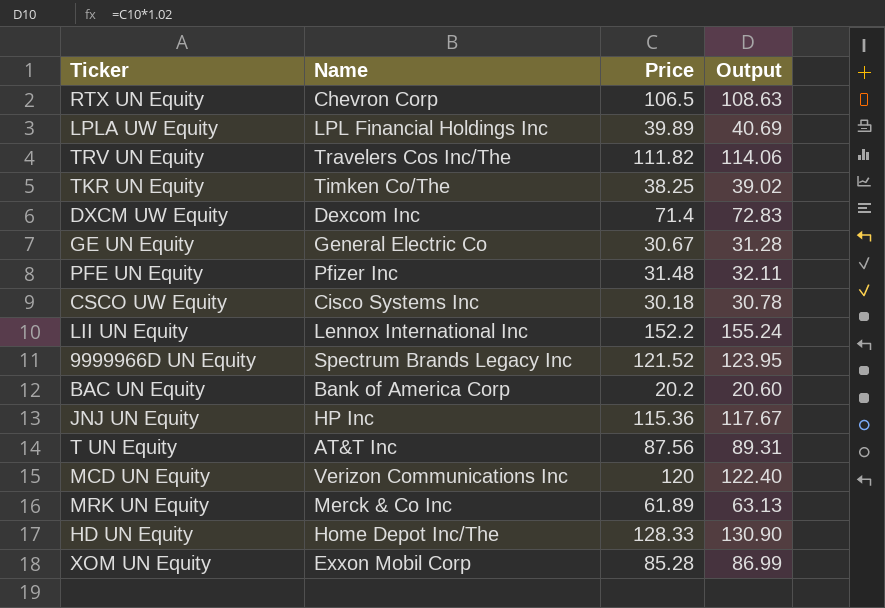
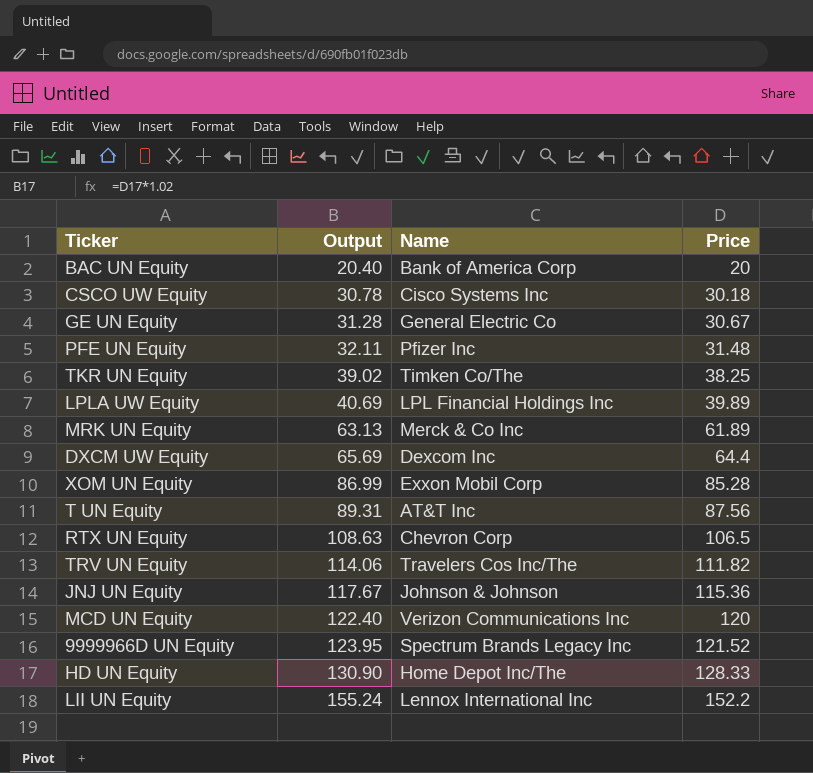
row order: none -> Output ascending
column Output | position: 4 -> 2
BAC UN Equity | Output: 20.60 -> 20.40
BAC UN Equity | Price: 20.2 -> 20
DXCM UW Equity | Output: 72.83 -> 65.69
DXCM UW Equity | Price: 71.4 -> 64.4
JNJ UN Equity | Name: HP Inc -> Johnson & Johnson

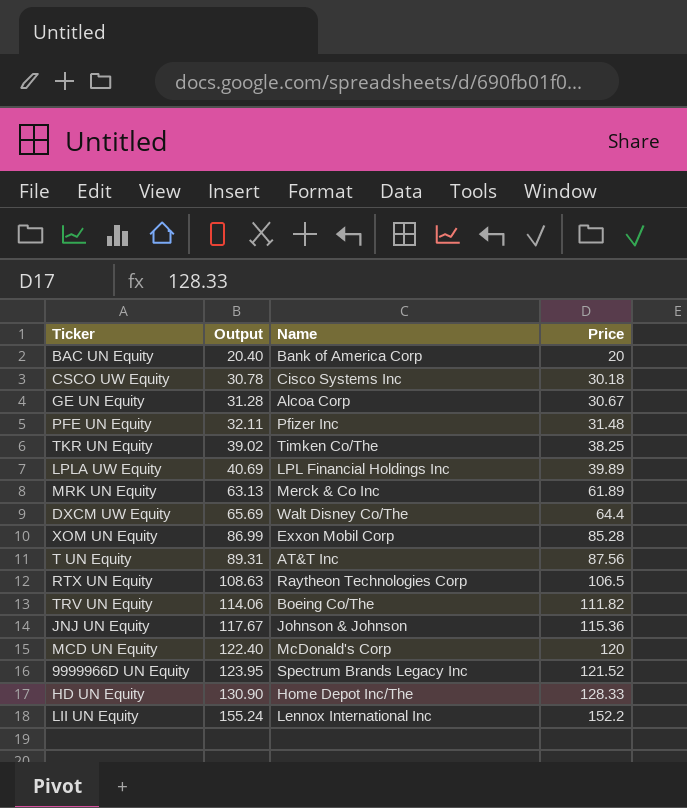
GE UN Equity | Name: General Electric Co -> Alcoa Corp
DXCM UW Equity | Name: Dexcom Inc -> Walt Disney Co/The
RTX UN Equity | Name: Chevron Corp -> Raytheon Technologies Corp
TRV UN Equity | Name: Travelers Cos Inc/The -> Boeing Co/The
MCD UN Equity | Name: Verizon Communications Inc -> McDonald's Corp

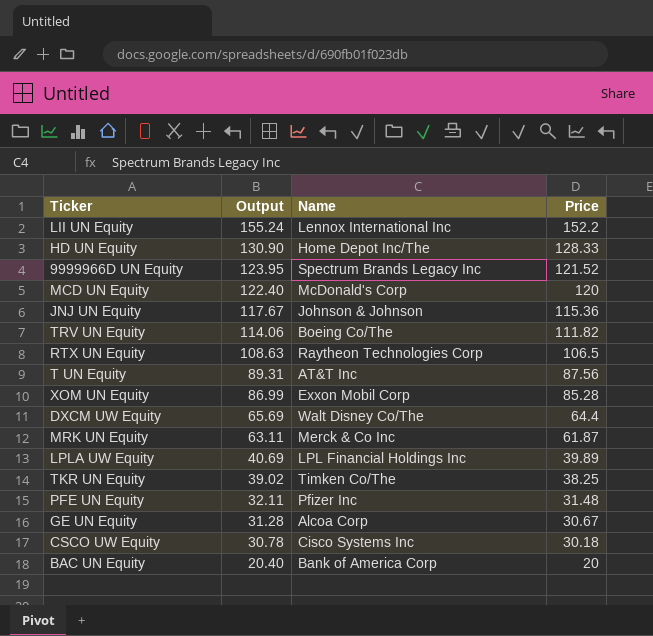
row order: Output ascending -> Output descending
MRK UN Equity | Output: 63.13 -> 63.11
MRK UN Equity | Price: 61.89 -> 61.87

